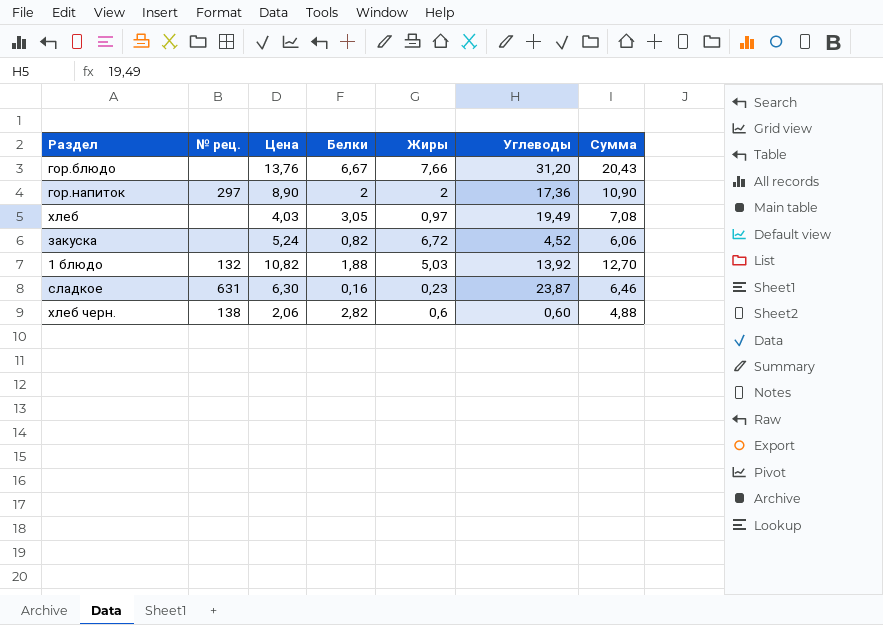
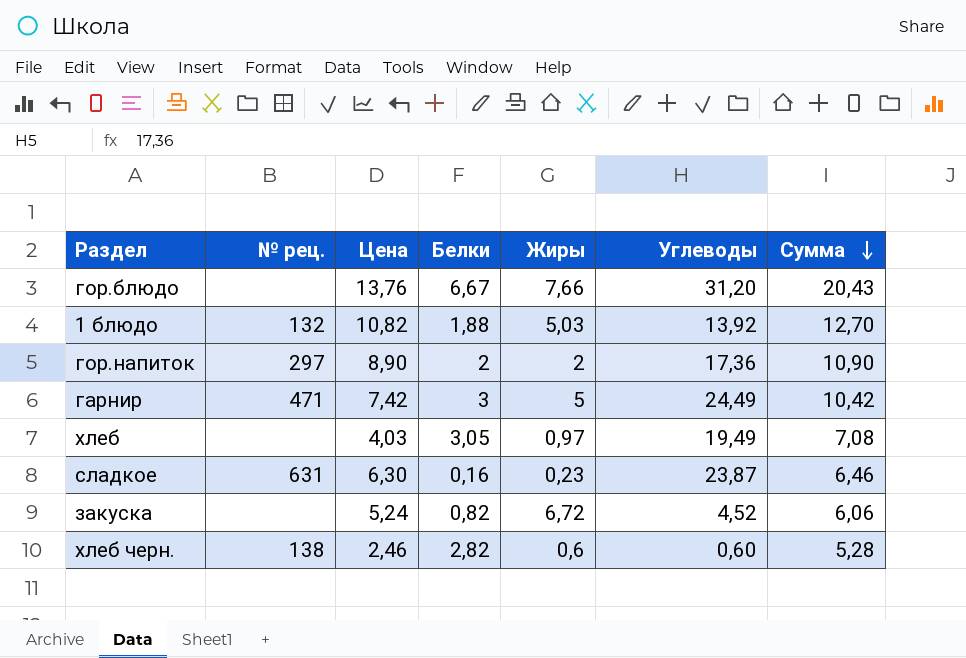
row order: none -> Сумма descending
row гарнир: none -> 471 | 7,42 | 3 | 5 | 24,49 | 10,42
хлеб черн. | Цена: 2,06 -> 2,46
хлеб черн. | Сумма: 4,88 -> 5,28

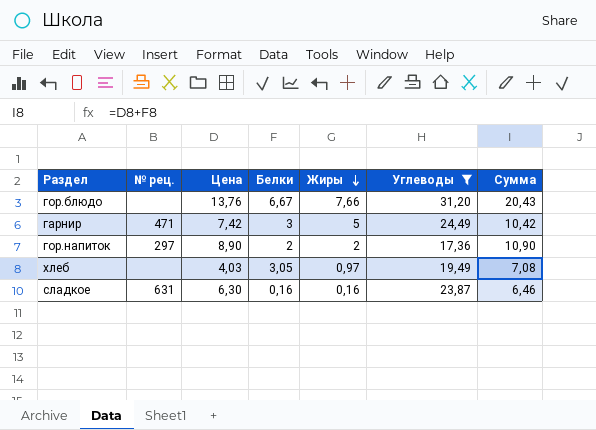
filter: none -> Углеводы >= 17,36
row order: Сумма descending -> Жиры descending
сладкое | Жиры: 0,23 -> 0,16

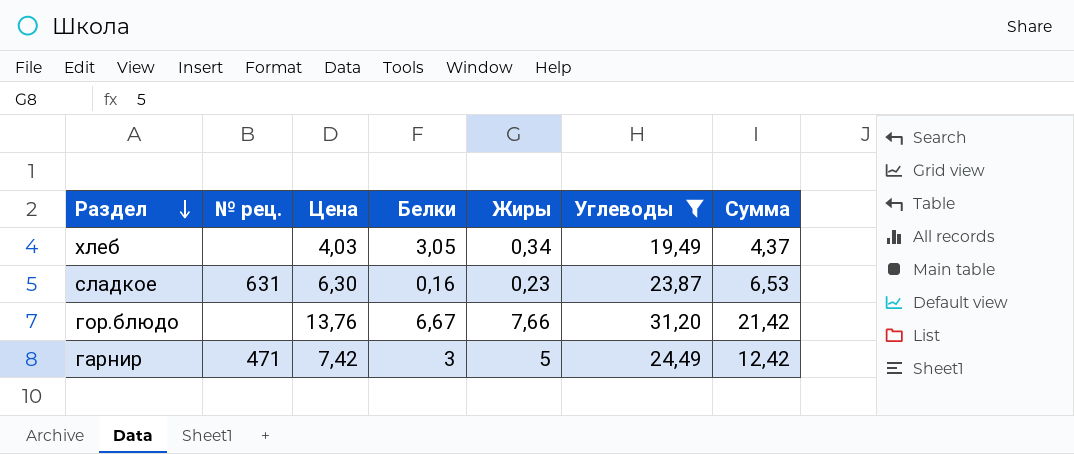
row order: Жиры descending -> Раздел descending
column Сумма | formula: [Цена] + [Белки] -> [Цена] + [Жиры]
row гор.напиток: 297 | 8,90 | 2 | 2 | 17,36 | 10,90 -> none
хлеб | Жиры: 0,97 -> 0,34
сладкое | Жиры: 0,16 -> 0,23

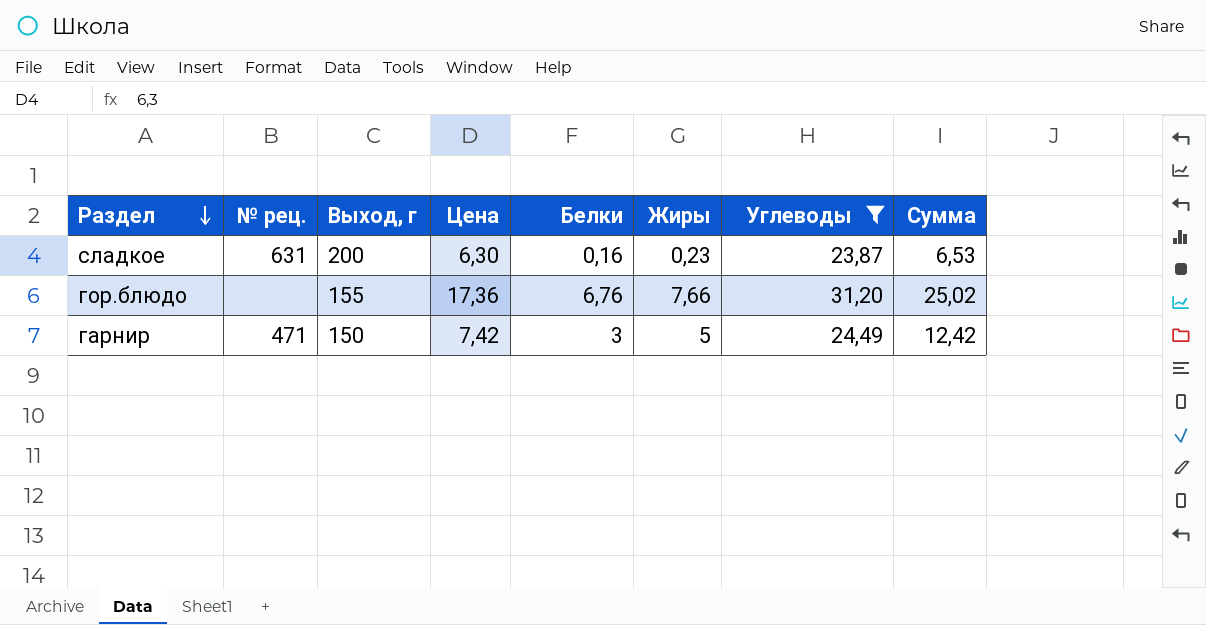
column Выход, г | position: none -> 3
row хлеб: none | 4,03 | 3,05 | 0,34 | 19,49 | 4,37 -> none
гор.блюдо | Цена: 13,76 -> 17,36
гор.блюдо | Белки: 6,67 -> 6,76
гор.блюдо | Сумма: 21,42 -> 25,02

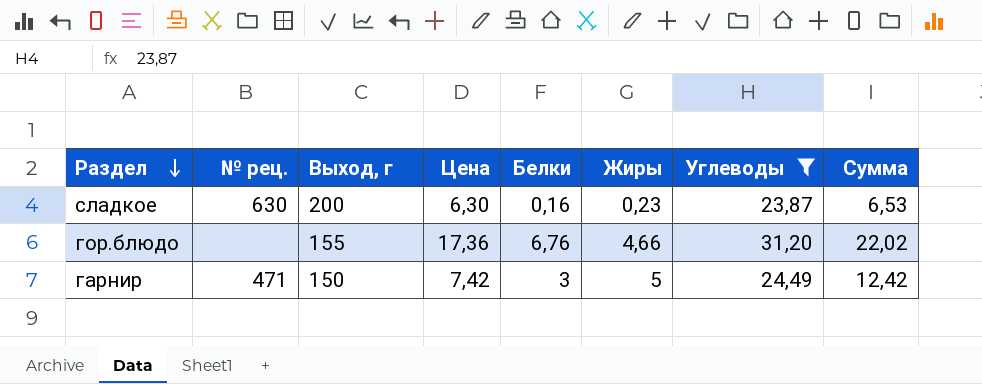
сладкое | № рец.: 631 -> 630
гор.блюдо | Жиры: 7,66 -> 4,66
гор.блюдо | Сумма: 25,02 -> 22,02

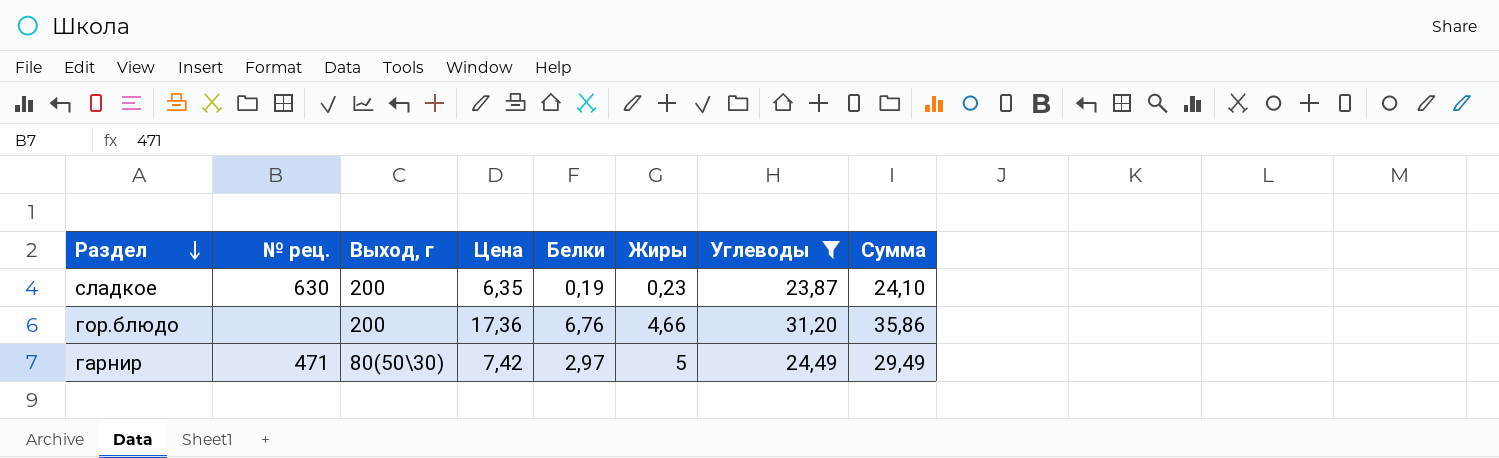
column Сумма | formula: [Цена] + [Жиры] -> [Жиры] + [Углеводы]
сладкое | Цена: 6,30 -> 6,35
сладкое | Белки: 0,16 -> 0,19
гор.блюдо | Выход, г: 155 -> 200
гарнир | Выход, г: 150 -> 80(50\30)
гарнир | Белки: 3 -> 2,97

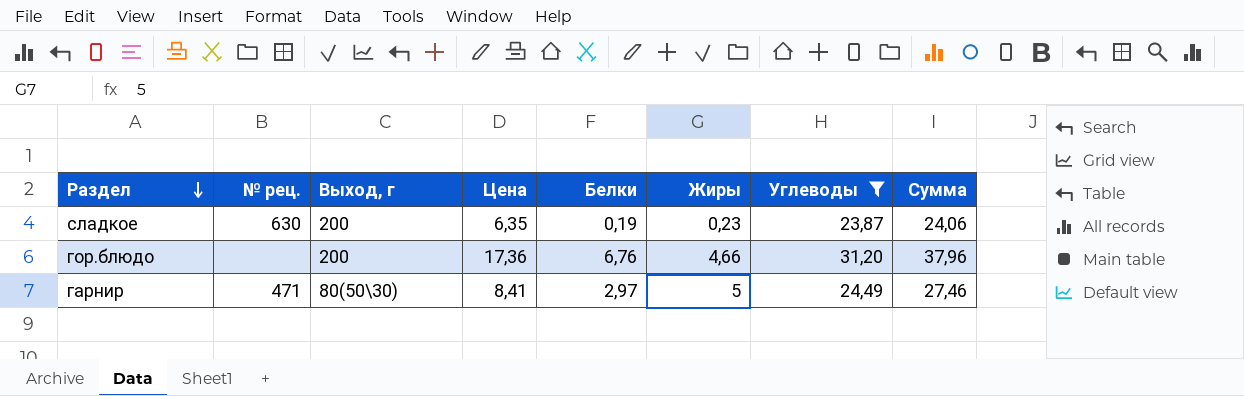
column Сумма | formula: [Жиры] + [Углеводы] -> [Белки] + [Углеводы]
гарнир | Цена: 7,42 -> 8,41

